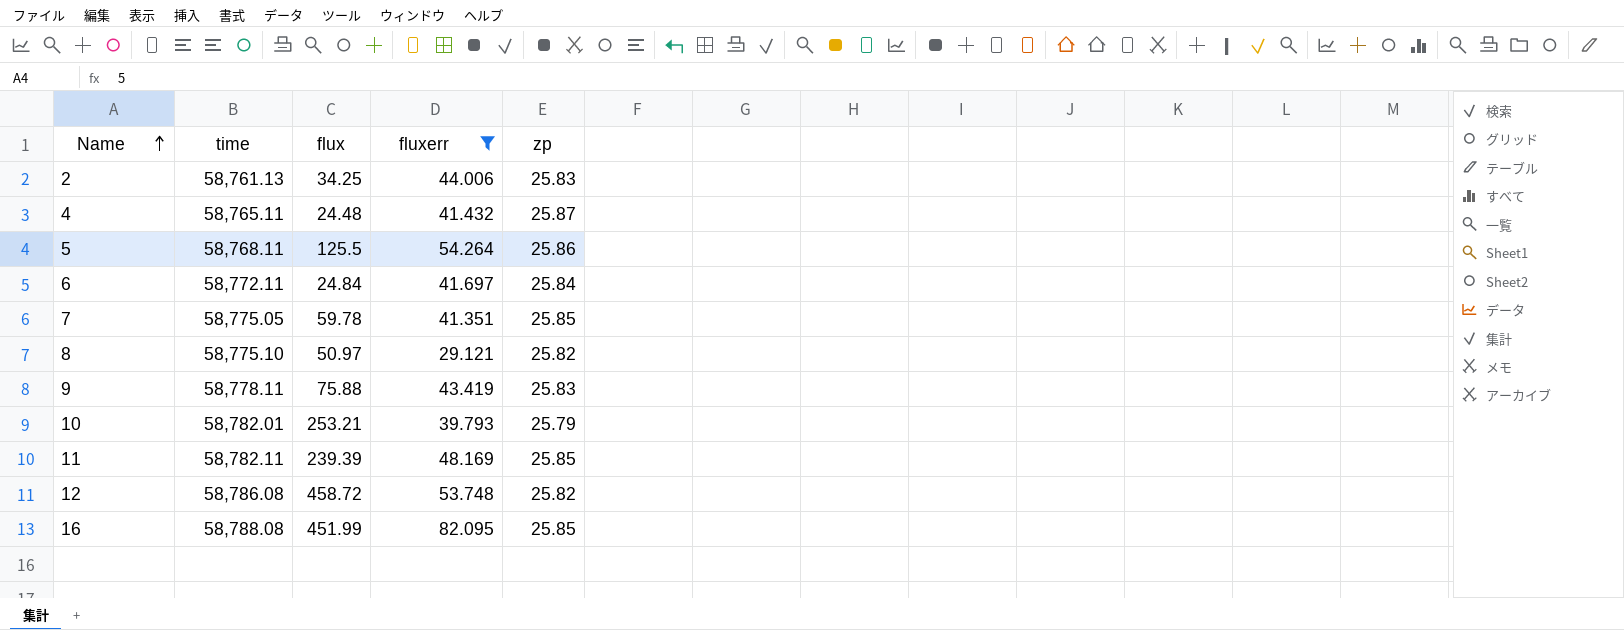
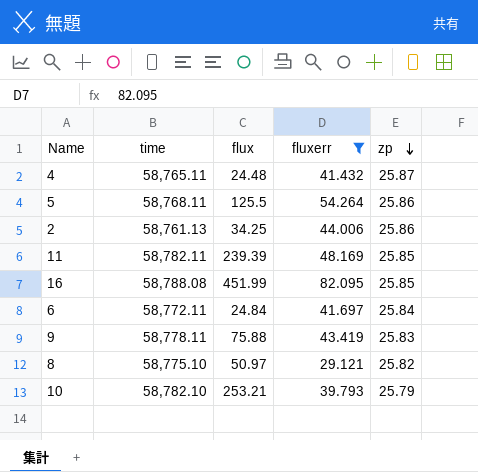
row order: Name ascending -> zp descending
row 7: 58,775.05 | 59.78 | 41.351 | 25.85 -> none
row 12: 58,786.08 | 458.72 | 53.748 | 25.82 -> none
2 | zp: 25.83 -> 25.86
10 | time: 58,782.01 -> 58,782.10

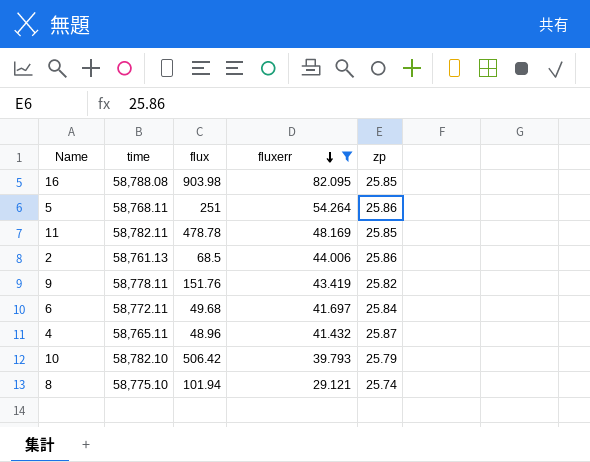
row order: zp descending -> fluxerr descending
16 | flux: 451.99 -> 903.98
5 | flux: 125.5 -> 251
11 | flux: 239.39 -> 478.78
2 | flux: 34.25 -> 68.5
9 | flux: 75.88 -> 151.76
9 | zp: 25.83 -> 25.82
6 | flux: 24.84 -> 49.68
4 | flux: 24.48 -> 48.96
10 | flux: 253.21 -> 506.42
8 | flux: 50.97 -> 101.94
8 | zp: 25.82 -> 25.74

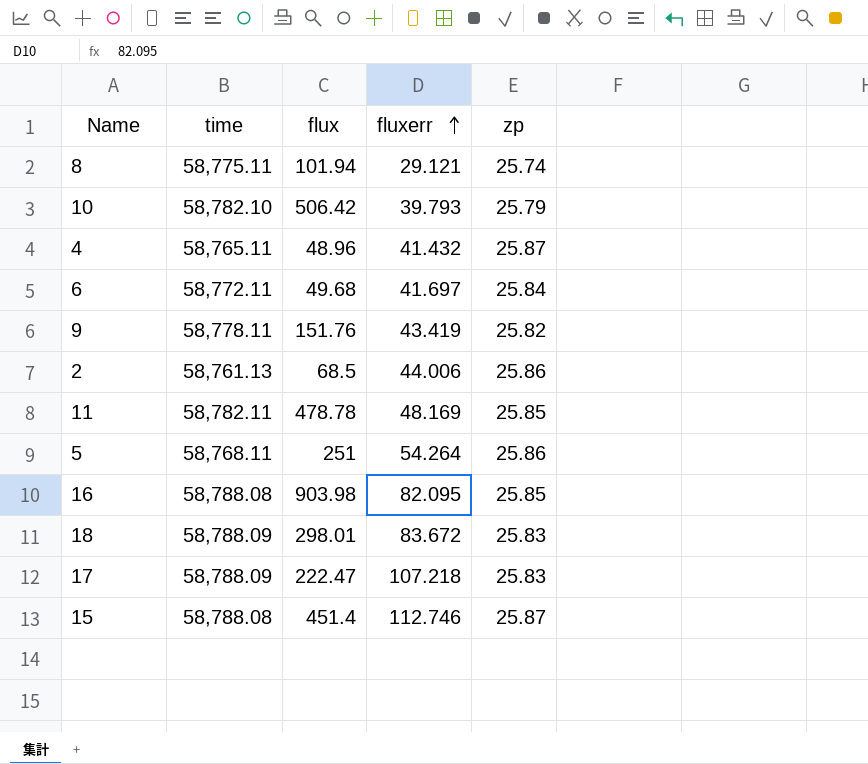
filter: fluxerr <= 82.095 -> none
row order: fluxerr descending -> fluxerr ascending
8 | time: 58,775.10 -> 58,775.11

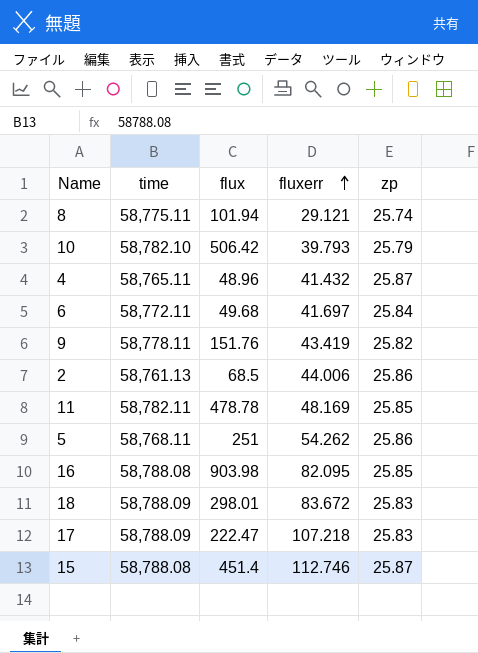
5 | fluxerr: 54.264 -> 54.262

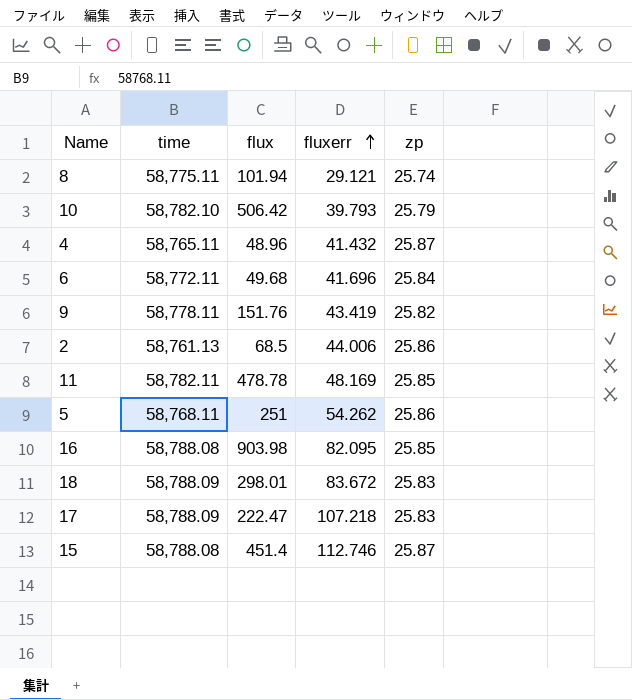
6 | fluxerr: 41.697 -> 41.696

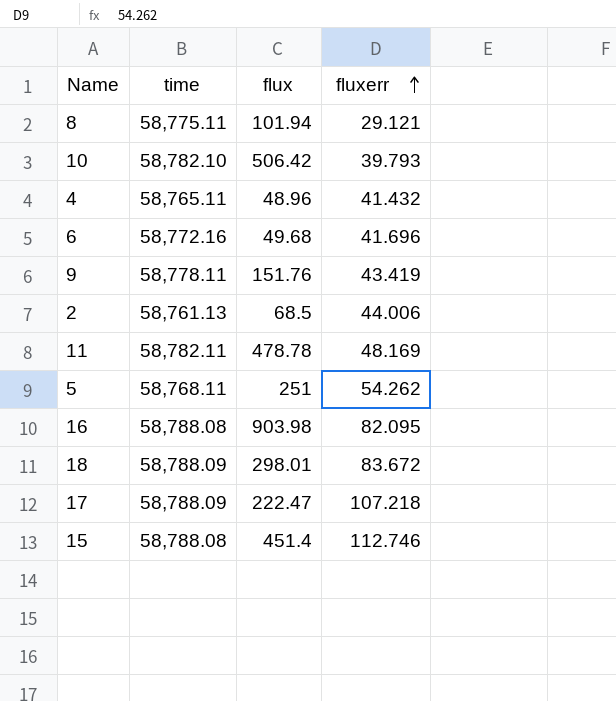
column zp | position: 5 -> none
6 | time: 58,772.11 -> 58,772.16

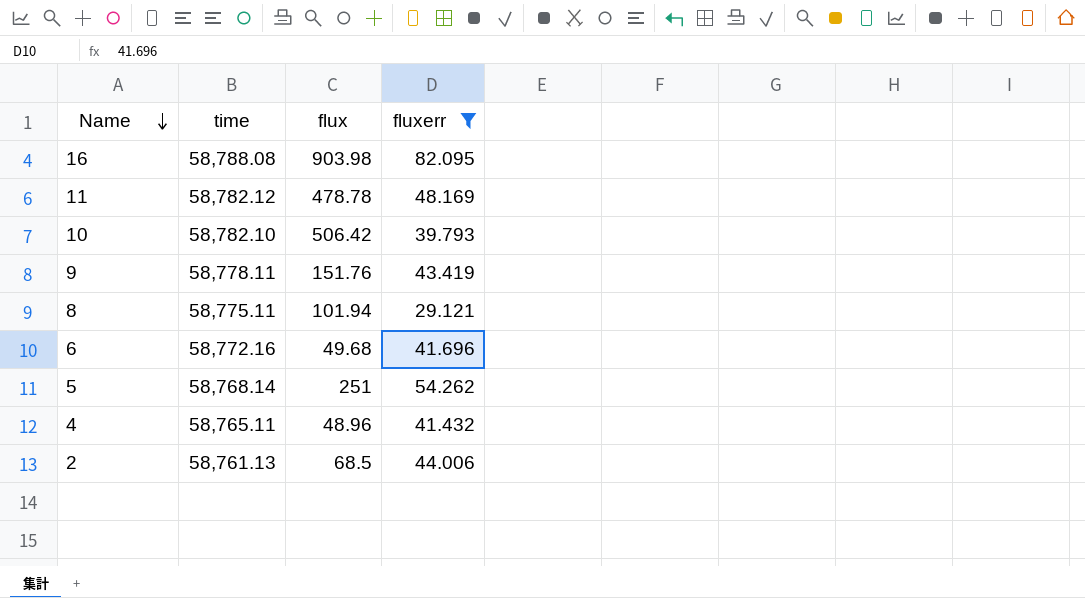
filter: none -> fluxerr <= 82.095
row order: fluxerr ascending -> Name descending
11 | time: 58,782.11 -> 58,782.12
5 | time: 58,768.11 -> 58,768.14

